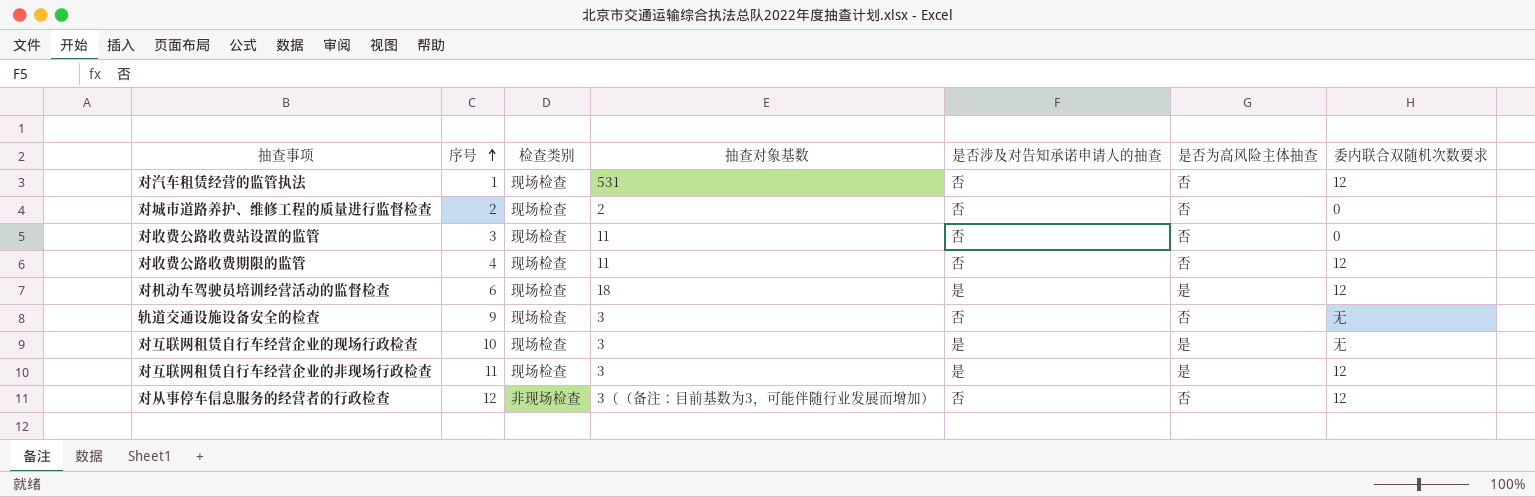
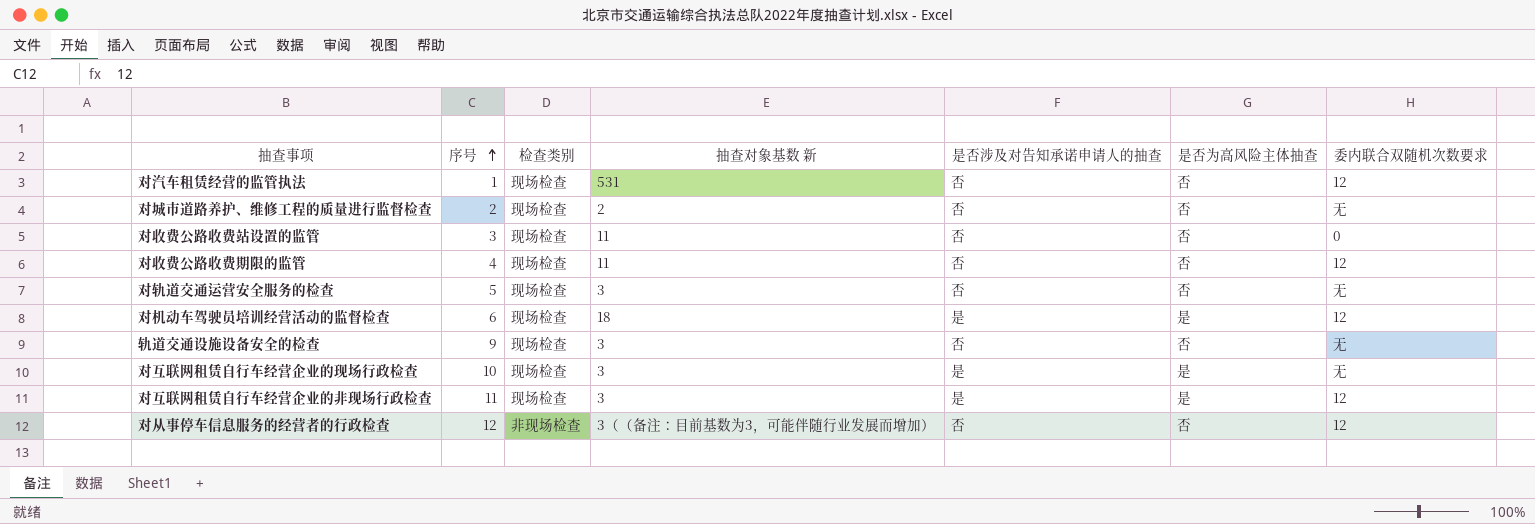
column name: 抽查对象基数 -> 抽查对象基数 新
对城市道路养护、维修工程的质量进行监督检查 | 委内联合双随机次数要求: 0 -> 无
row 对轨道交通运营安全服务的检查: none -> 5 | 现场检查 | 3 | 否 | 否 | 无

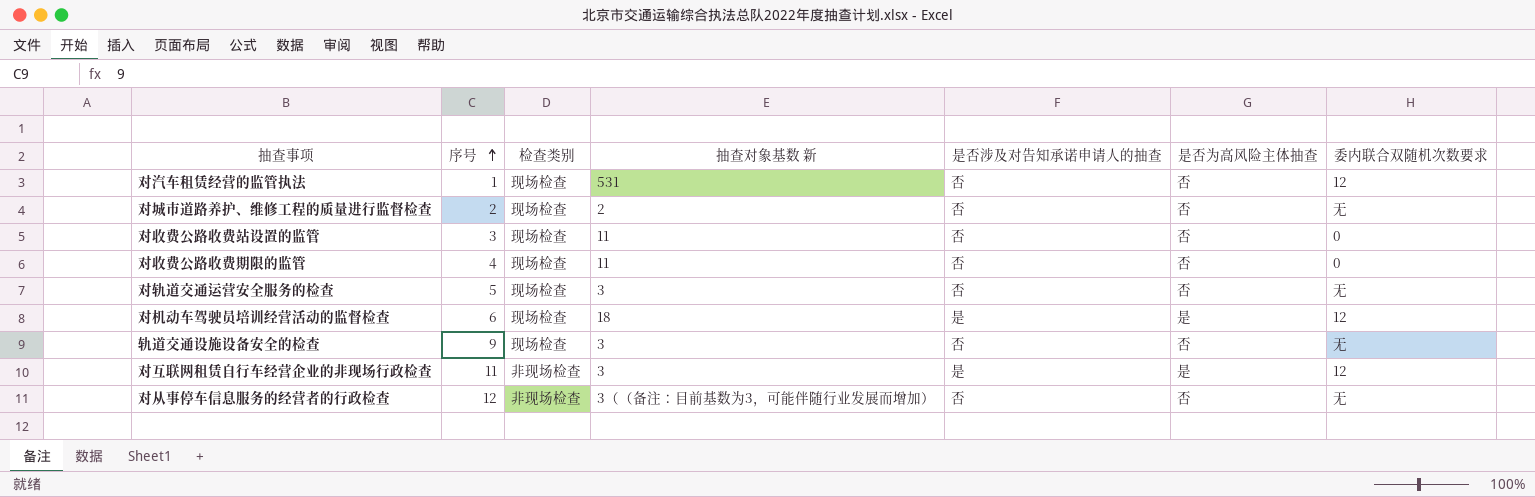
row 对互联网租赁自行车经营企业的现场行政检查: 10 | 现场检查 | 3 | 是 | 是 | 无 -> none
对收费公路收费期限的监管 | 委内联合双随机次数要求: 12 -> 0
对互联网租赁自行车经营企业的非现场行政检查 | 检查类别: 现场检查 -> 非现场检查
对从事停车信息服务的经营者的行政检查 | 委内联合双随机次数要求: 12 -> 无

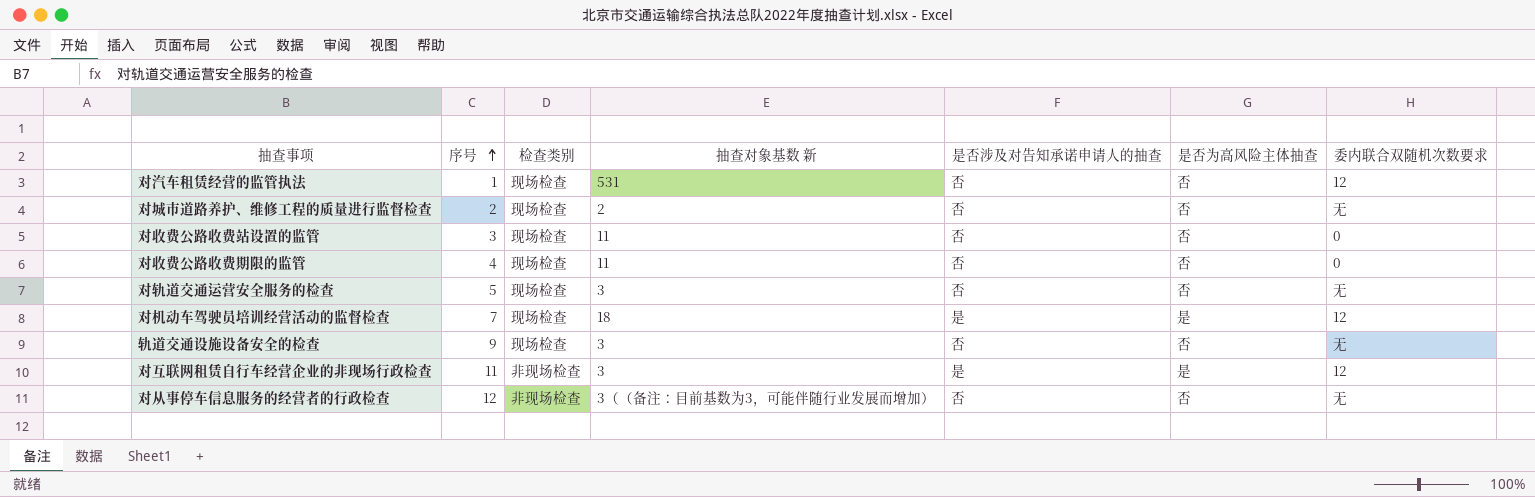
对机动车驾驶员培训经营活动的监督检查 | 序号: 6 -> 7

